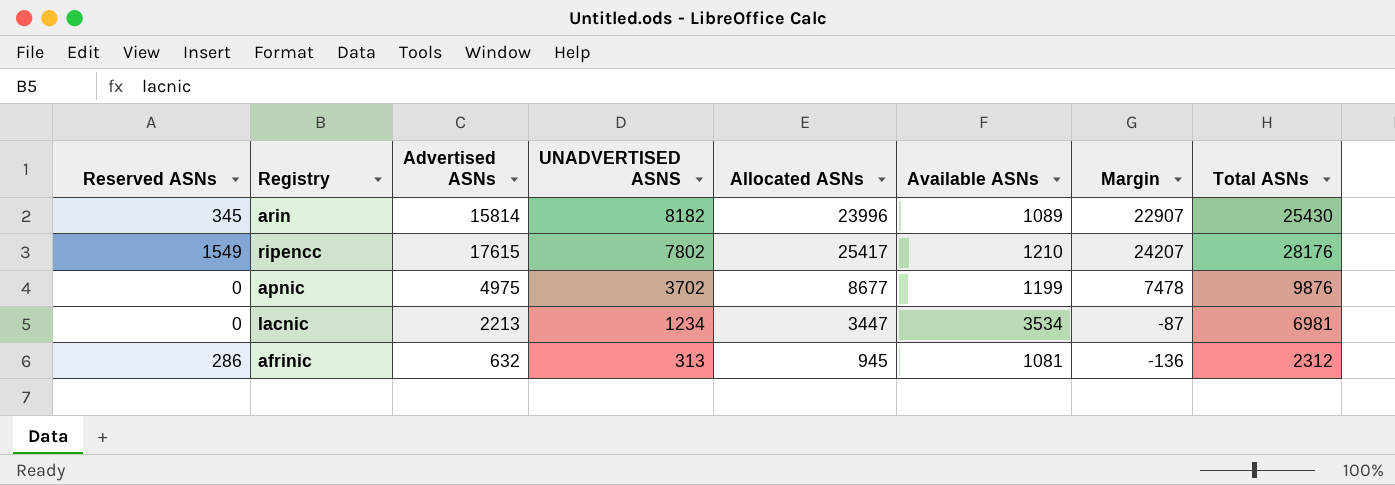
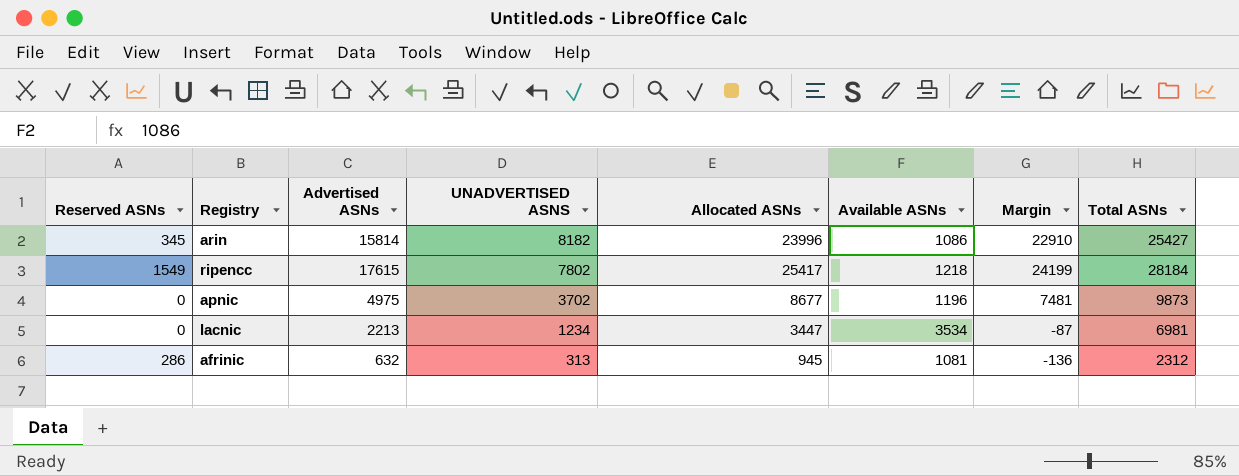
arin | Available ASNs: 1089 -> 1086
arin | Margin: 22907 -> 22910
arin | Total ASNs: 25430 -> 25427
ripencc | Available ASNs: 1210 -> 1218
ripencc | Margin: 24207 -> 24199
ripencc | Total ASNs: 28176 -> 28184
apnic | Available ASNs: 1199 -> 1196
apnic | Margin: 7478 -> 7481
apnic | Total ASNs: 9876 -> 9873

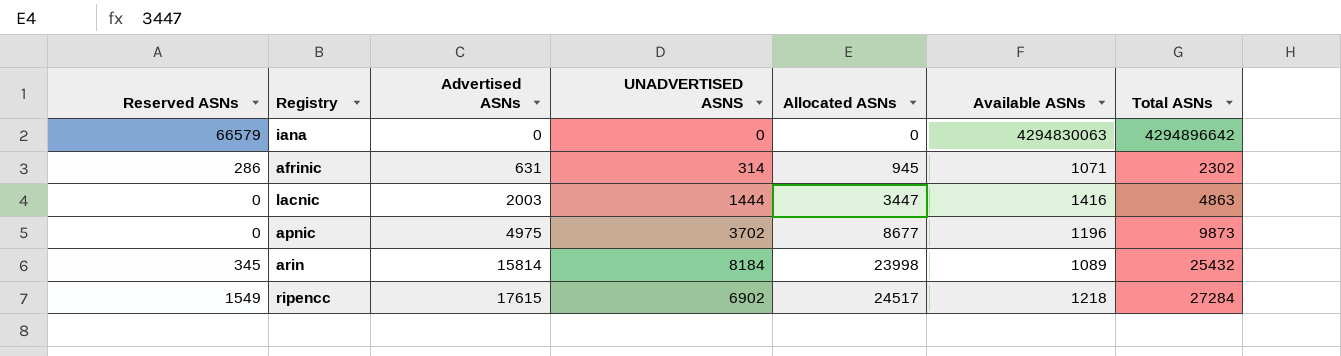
row order: UNADVERTISED ASNS descending -> Advertised ASNs ascending
column Margin | formula: [Allocated ASNs] - [Available ASNs] -> none
row iana: none -> 66579 | 0 | 0 | 0 | 4294830063 | 4294896642
afrinic | Advertised ASNs: 632 -> 631
afrinic | UNADVERTISED ASNS: 313 -> 314
afrinic | Available ASNs: 1081 -> 1071
afrinic | Total ASNs: 2312 -> 2302
lacnic | Advertised ASNs: 2213 -> 2003
lacnic | UNADVERTISED ASNS: 1234 -> 1444
lacnic | Available ASNs: 3534 -> 1416
lacnic | Total ASNs: 6981 -> 4863
arin | UNADVERTISED ASNS: 8182 -> 8184
arin | Allocated ASNs: 23996 -> 23998
arin | Available ASNs: 1086 -> 1089
arin | Total ASNs: 25427 -> 25432
ripencc | UNADVERTISED ASNS: 7802 -> 6902
ripencc | Allocated ASNs: 25417 -> 24517
ripencc | Total ASNs: 28184 -> 27284

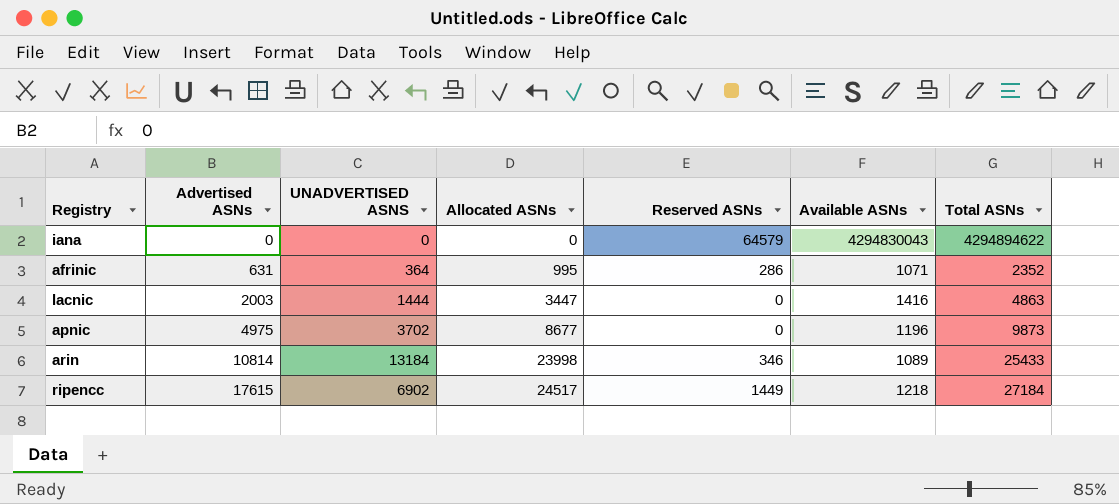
column Reserved ASNs | position: 1 -> 5
iana | Reserved ASNs: 66579 -> 64579
iana | Available ASNs: 4294830063 -> 4294830043
iana | Total ASNs: 4294896642 -> 4294894622
afrinic | UNADVERTISED ASNS: 314 -> 364
afrinic | Allocated ASNs: 945 -> 995
afrinic | Total ASNs: 2302 -> 2352
arin | Advertised ASNs: 15814 -> 10814
arin | UNADVERTISED ASNS: 8184 -> 13184
arin | Reserved ASNs: 345 -> 346
arin | Total ASNs: 25432 -> 25433
ripencc | Reserved ASNs: 1549 -> 1449
ripencc | Total ASNs: 27284 -> 27184

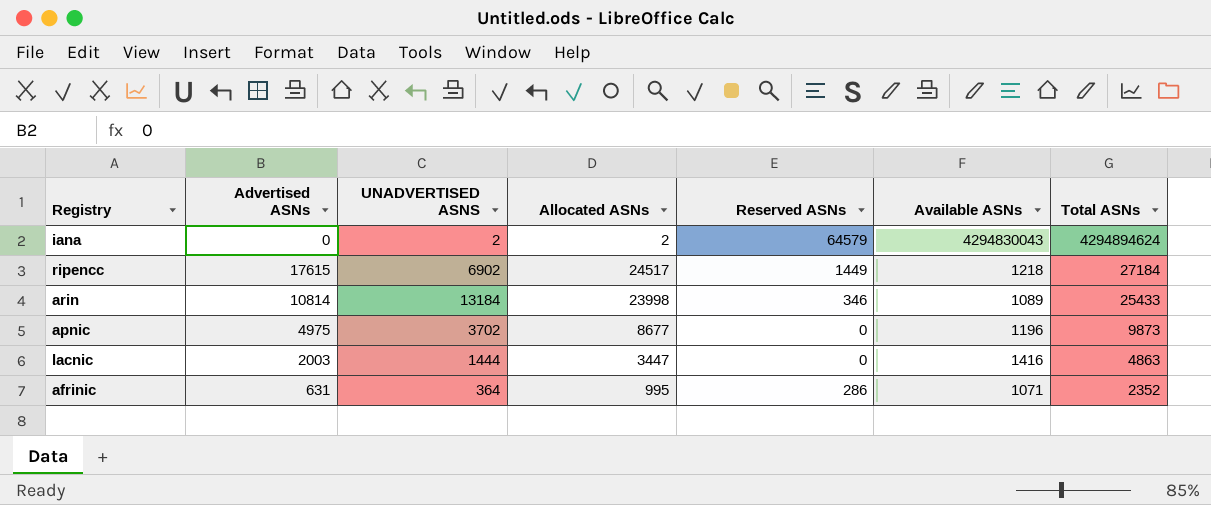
row order: Advertised ASNs ascending -> Total ASNs descending
iana | UNADVERTISED ASNS: 0 -> 2
iana | Allocated ASNs: 0 -> 2
iana | Total ASNs: 4294894622 -> 4294894624

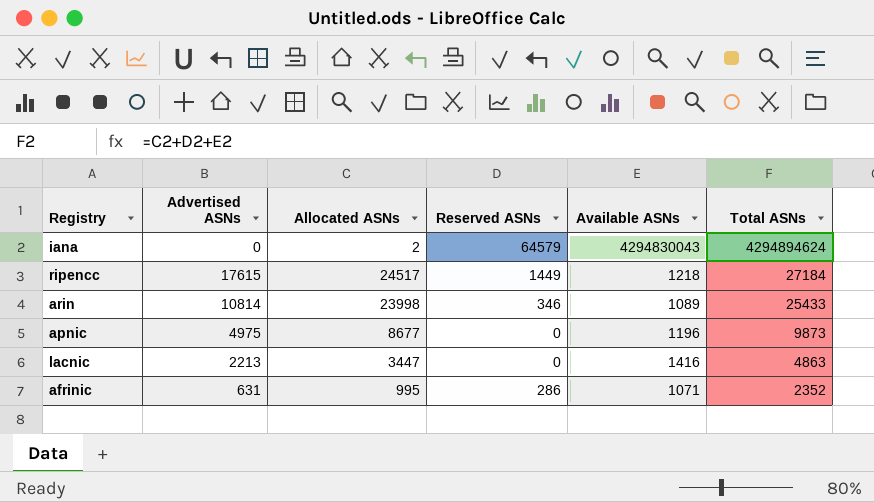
column UNADVERTISED ASNS | formula: [Allocated ASNs] - [Advertised ASNs] -> none
lacnic | Advertised ASNs: 2003 -> 2213

